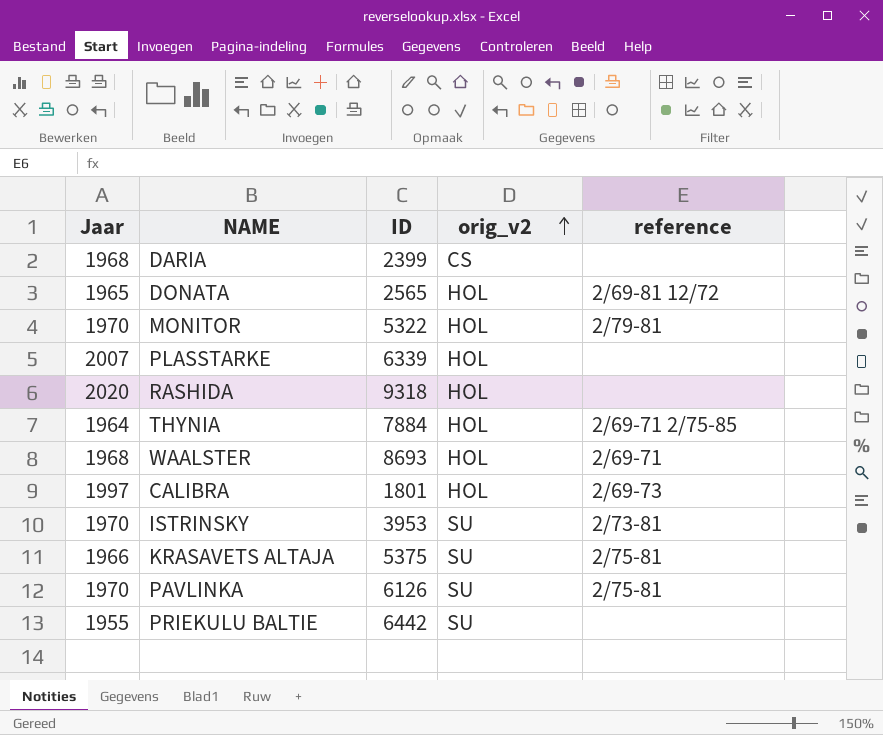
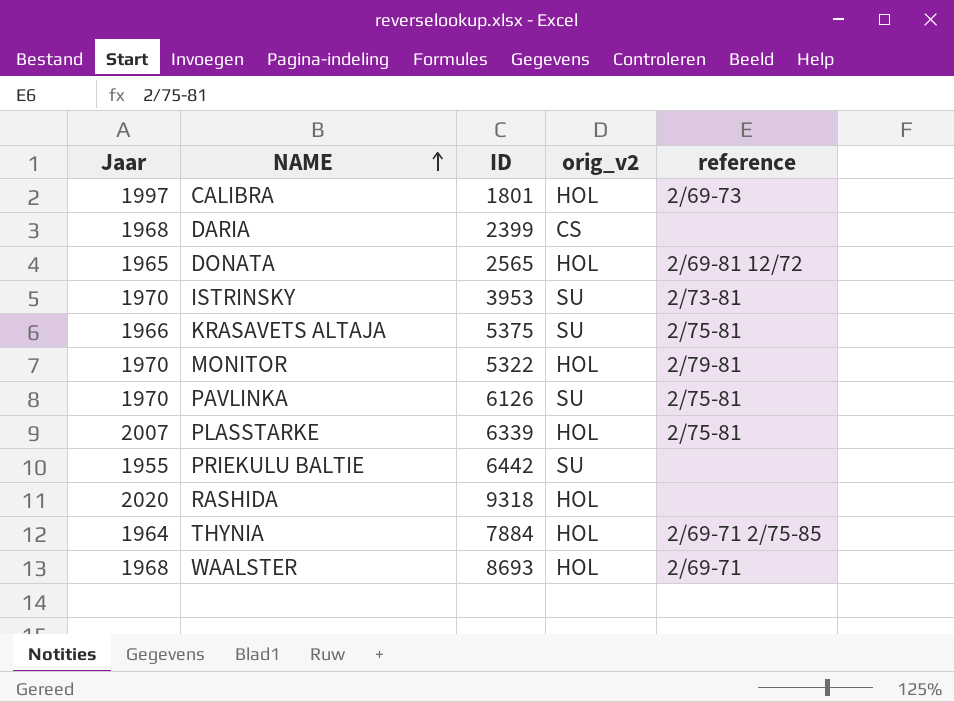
row order: orig_v2 ascending -> NAME ascending
PLASSTARKE | reference: none -> 2/75-81

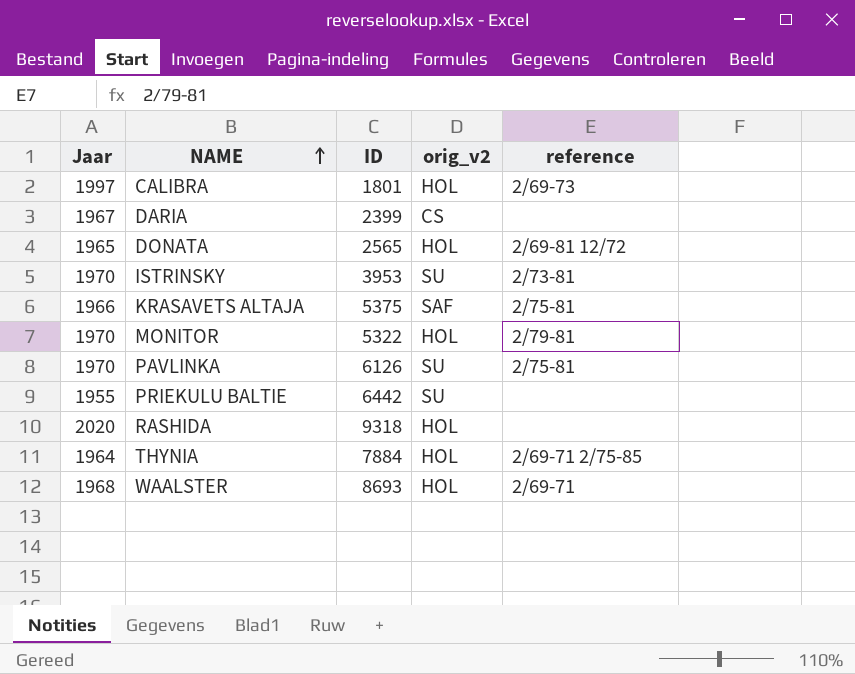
row PLASSTARKE: 2007 | 6339 | HOL | 2/75-81 -> none
DARIA | Jaar: 1968 -> 1967
KRASAVETS ALTAJA | orig_v2: SU -> SAF

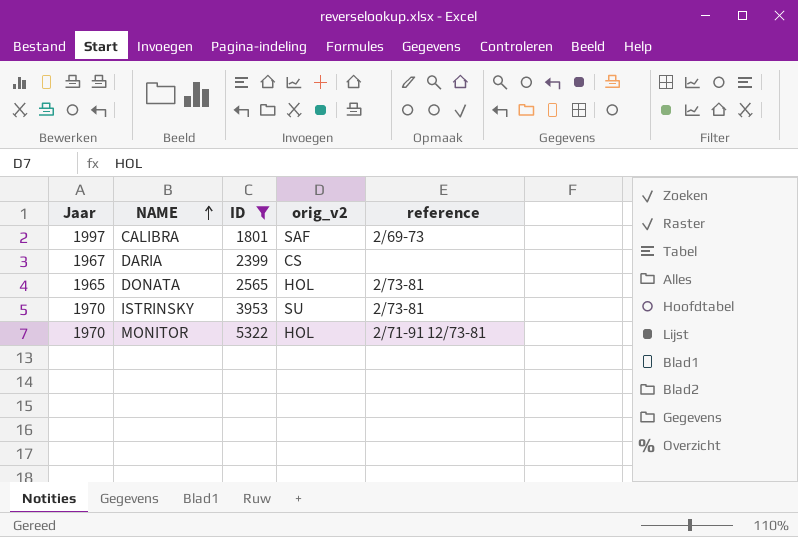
filter: none -> ID <= 5322
CALIBRA | orig_v2: HOL -> SAF
DONATA | reference: 2/69-81 12/72 -> 2/73-81
MONITOR | reference: 2/79-81 -> 2/71-91 12/73-81

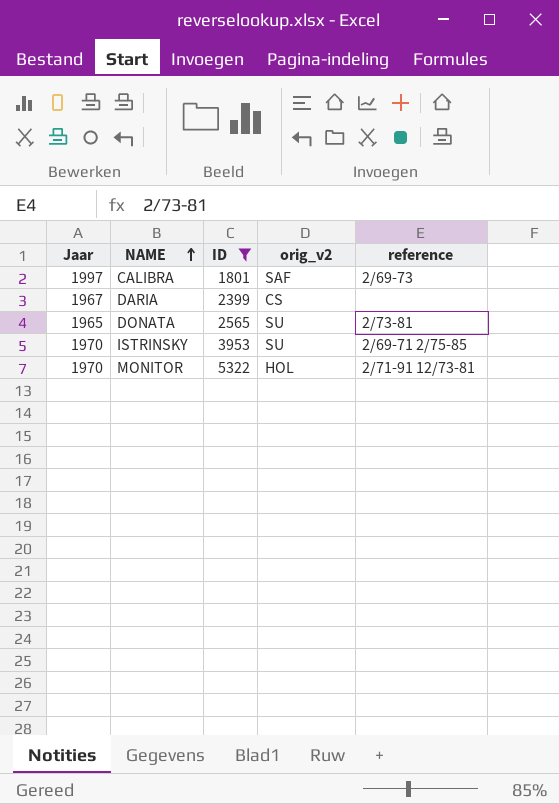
DONATA | orig_v2: HOL -> SU
ISTRINSKY | reference: 2/73-81 -> 2/69-71 2/75-85

